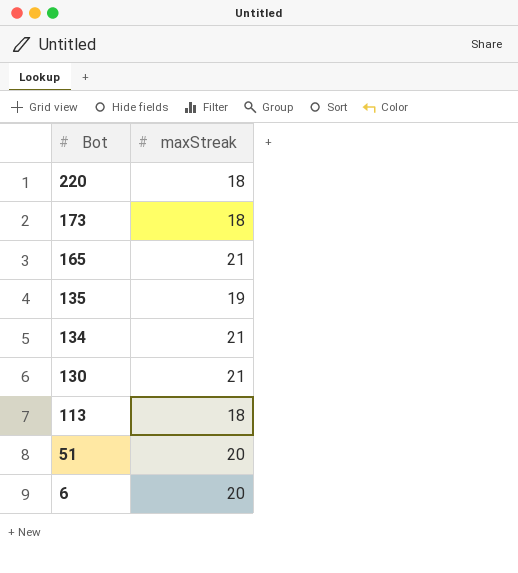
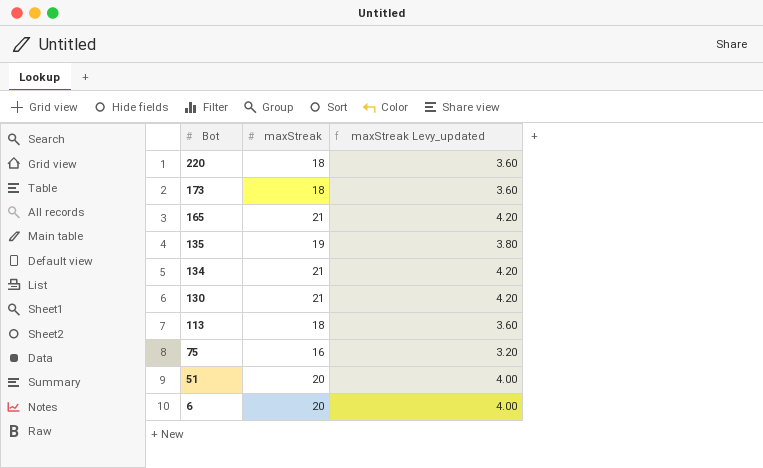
column maxStreak Levy_updated | formula: none -> [maxStreak] * 0.2
row 75: none -> 16 | 3.20

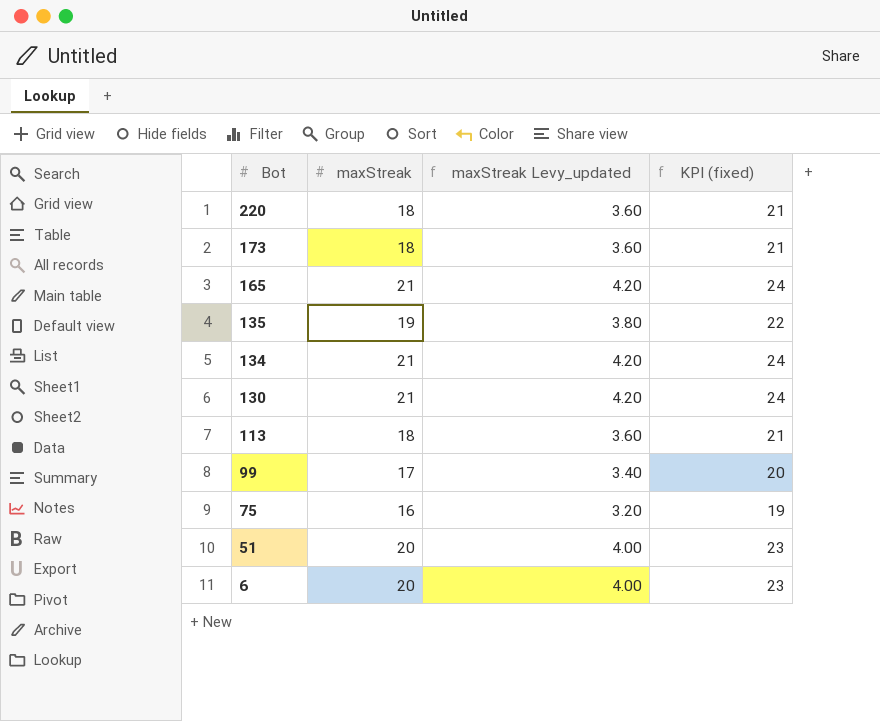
column KPI (fixed) | formula: none -> [maxStreak] + 3
row 99: none -> 17 | 3.40 | 20

